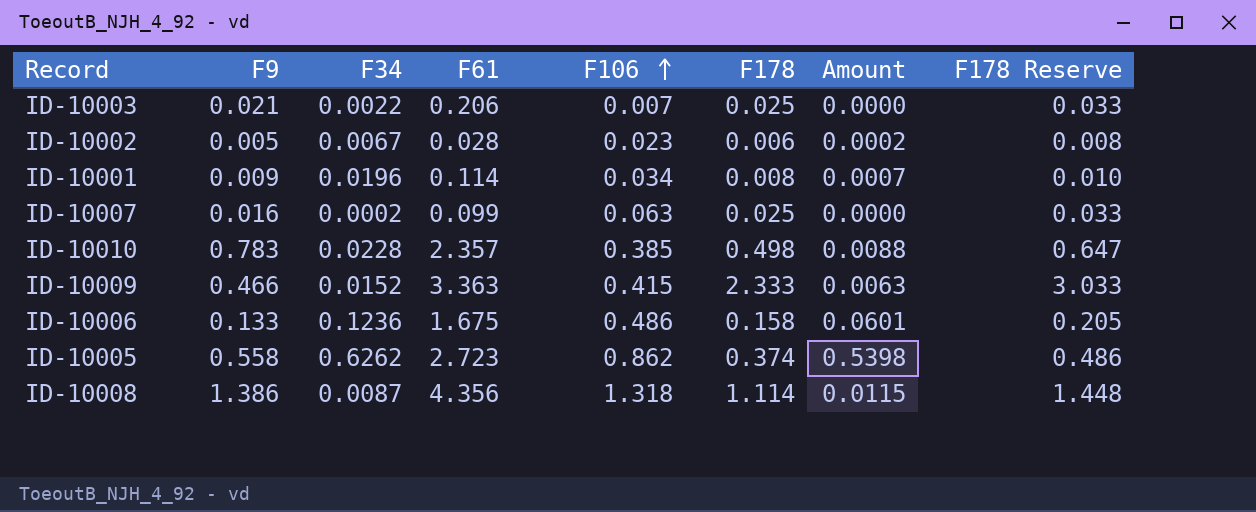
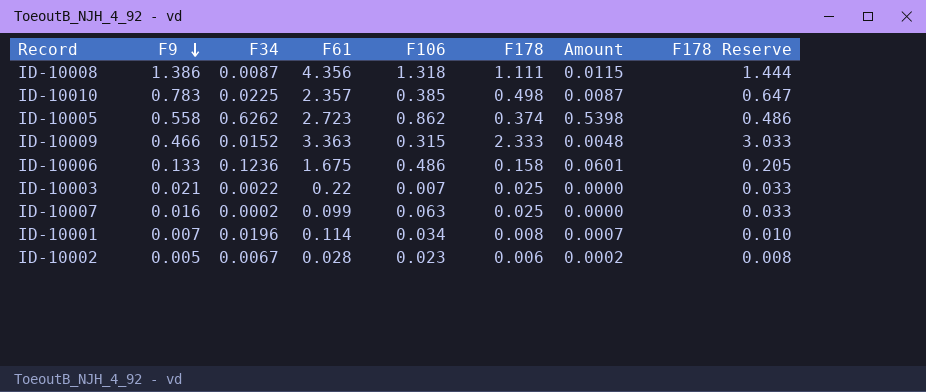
row order: F106 ascending -> F9 descending
ID-10008 | F178: 1.114 -> 1.111
ID-10008 | F178 Reserve: 1.448 -> 1.444
ID-10010 | F34: 0.0228 -> 0.0225
ID-10010 | Amount: 0.0088 -> 0.0087
ID-10009 | F106: 0.415 -> 0.315
ID-10009 | Amount: 0.0063 -> 0.0048
ID-10003 | F61: 0.206 -> 0.22
ID-10001 | F9: 0.009 -> 0.007

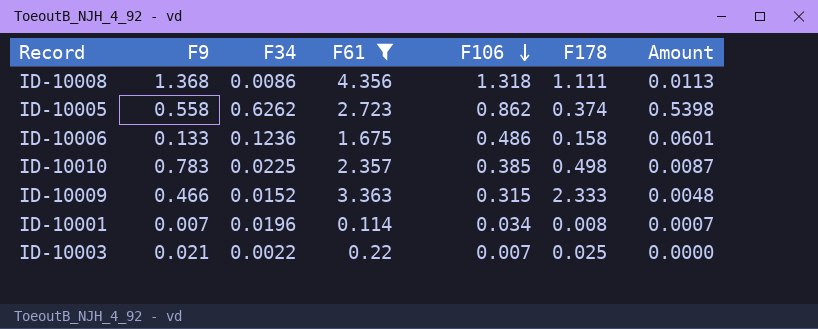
filter: none -> F61 >= 0.114
row order: F9 descending -> F106 descending
column F178 Reserve | formula: [F178] * 1.3 -> none
ID-10008 | F9: 1.386 -> 1.368
ID-10008 | F34: 0.0087 -> 0.0086
ID-10008 | Amount: 0.0115 -> 0.0113

